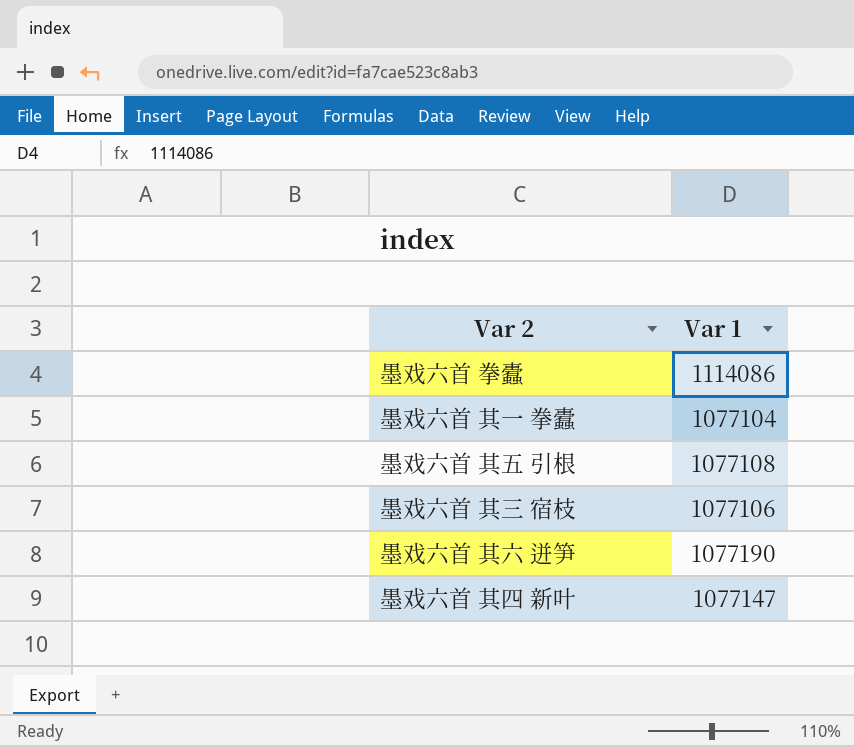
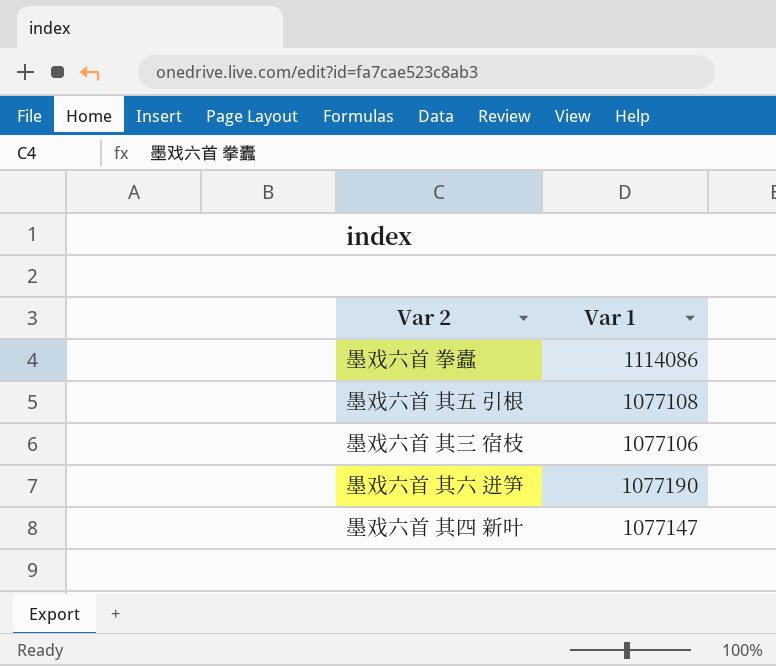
row 墨戏六首 其一 拳蠹: 1077104 -> none

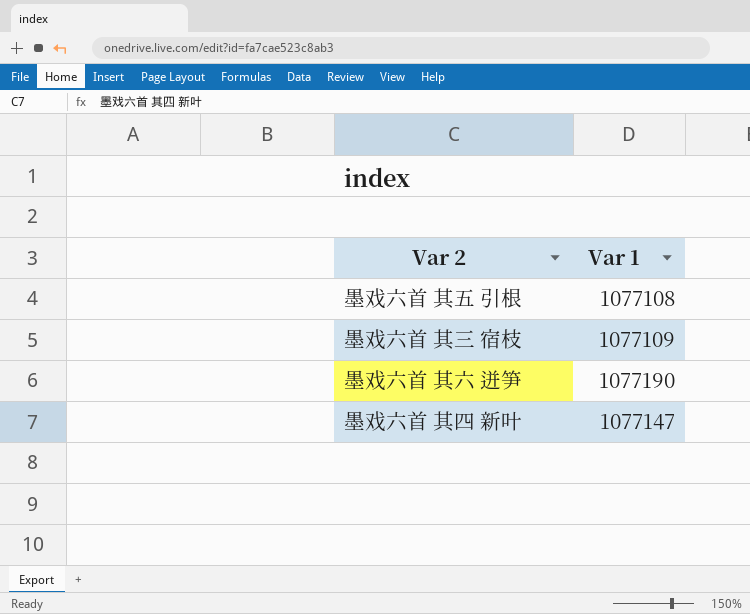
row 墨戏六首 拳蠹: 1114086 -> none
墨戏六首 其三 宿枝 | Var 1: 1077106 -> 1077109

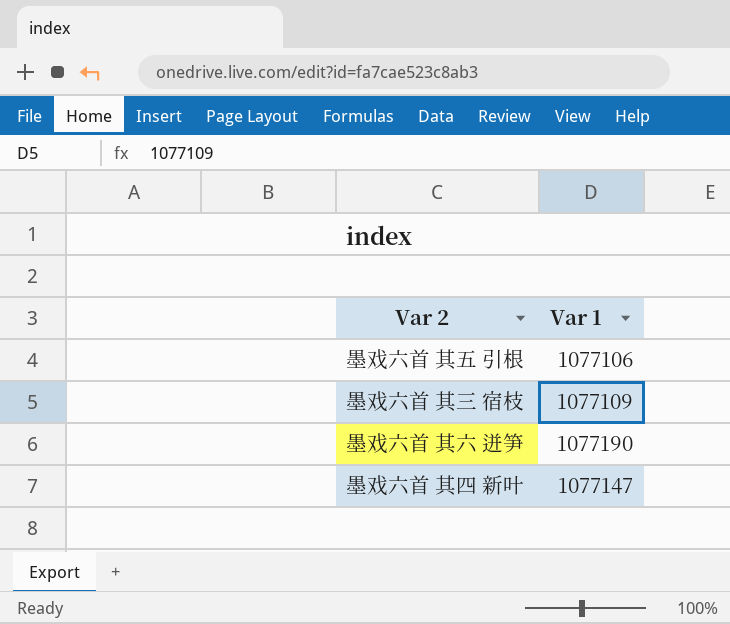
墨戏六首 其五 引根 | Var 1: 1077108 -> 1077106

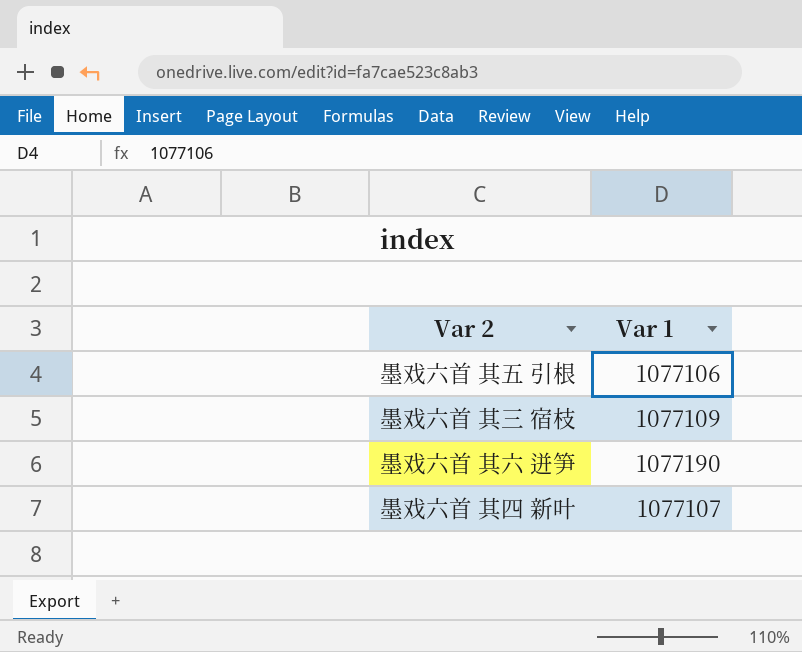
墨戏六首 其四 新叶 | Var 1: 1077147 -> 1077107

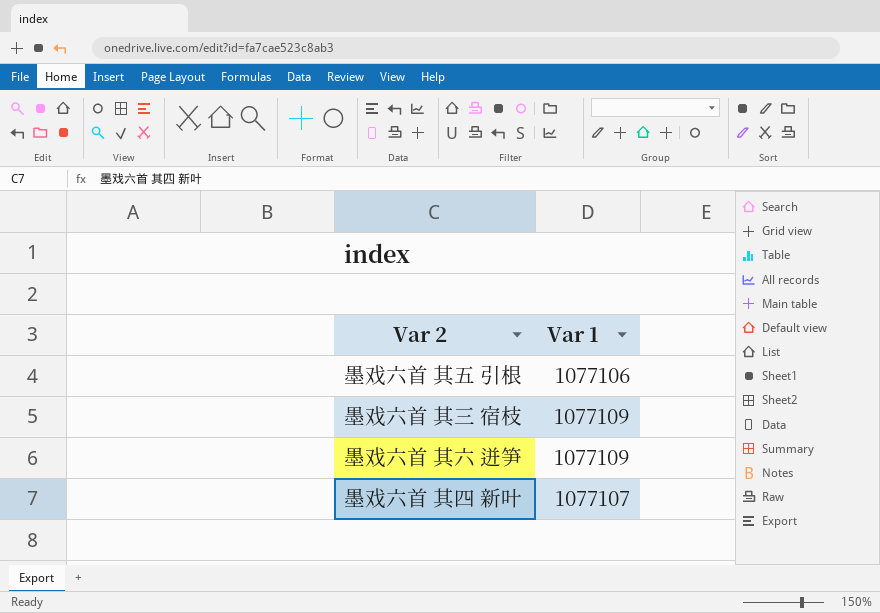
墨戏六首 其六 迸笋 | Var 1: 1077190 -> 1077109

